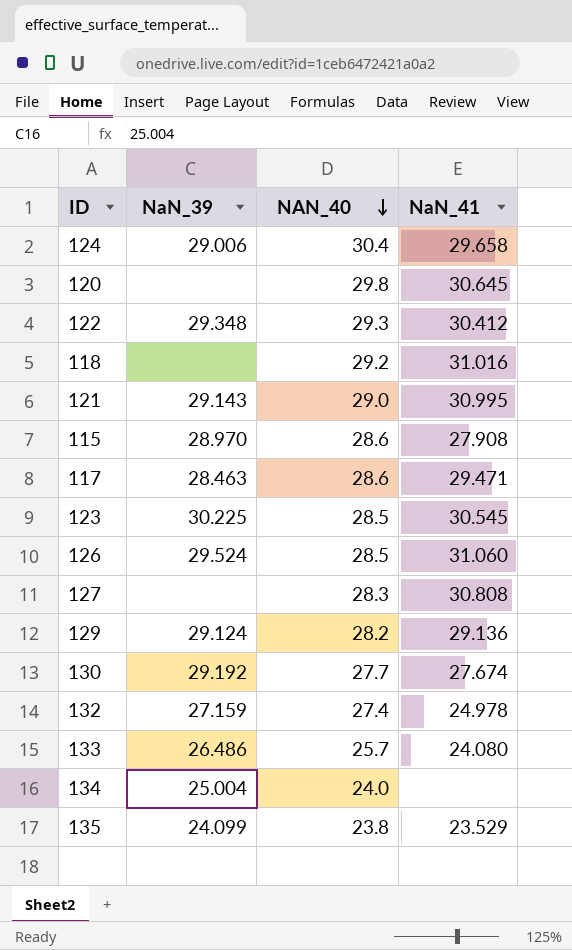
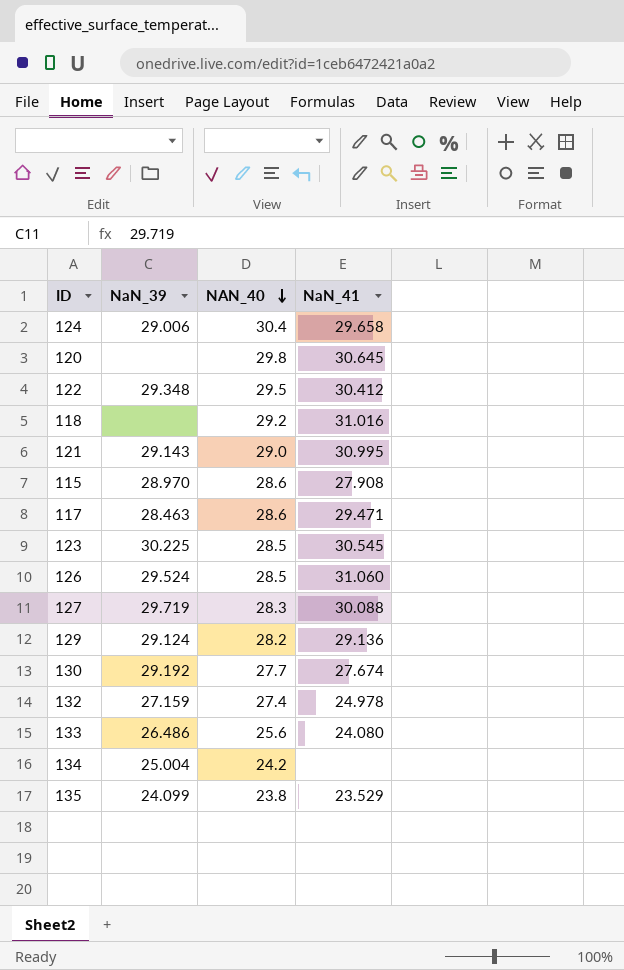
122 | NAN_40: 29.3 -> 29.5
127 | NaN_39: none -> 29.719
127 | NaN_41: 30.808 -> 30.088
133 | NAN_40: 25.7 -> 25.6
134 | NAN_40: 24.0 -> 24.2

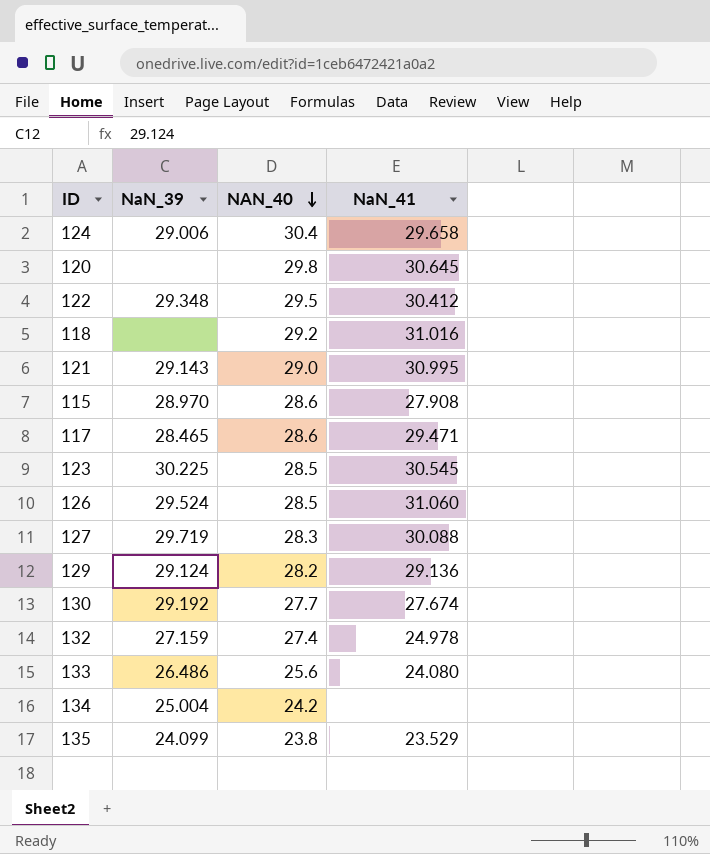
117 | NaN_39: 28.463 -> 28.465

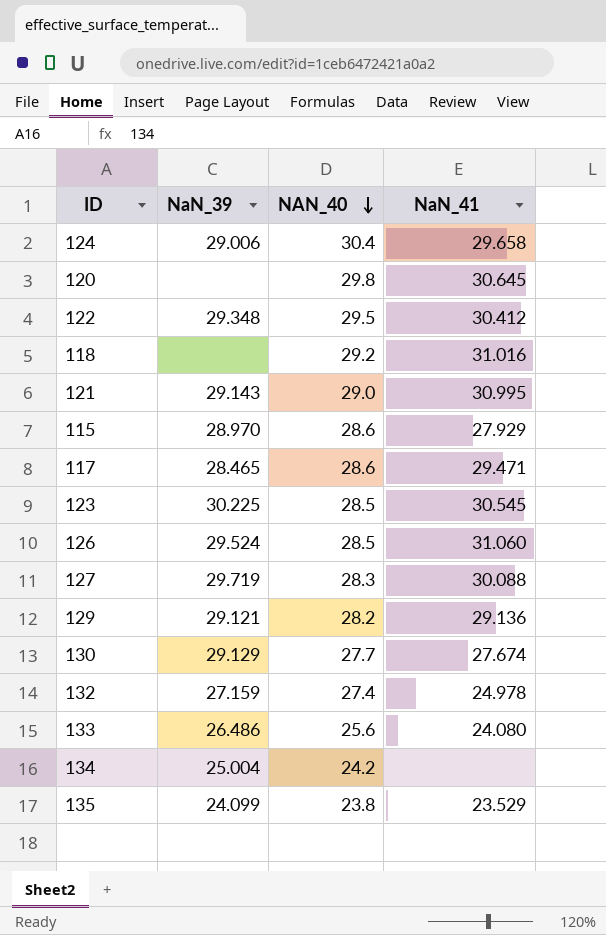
115 | NaN_41: 27.908 -> 27.929
129 | NaN_39: 29.124 -> 29.121
130 | NaN_39: 29.192 -> 29.129

